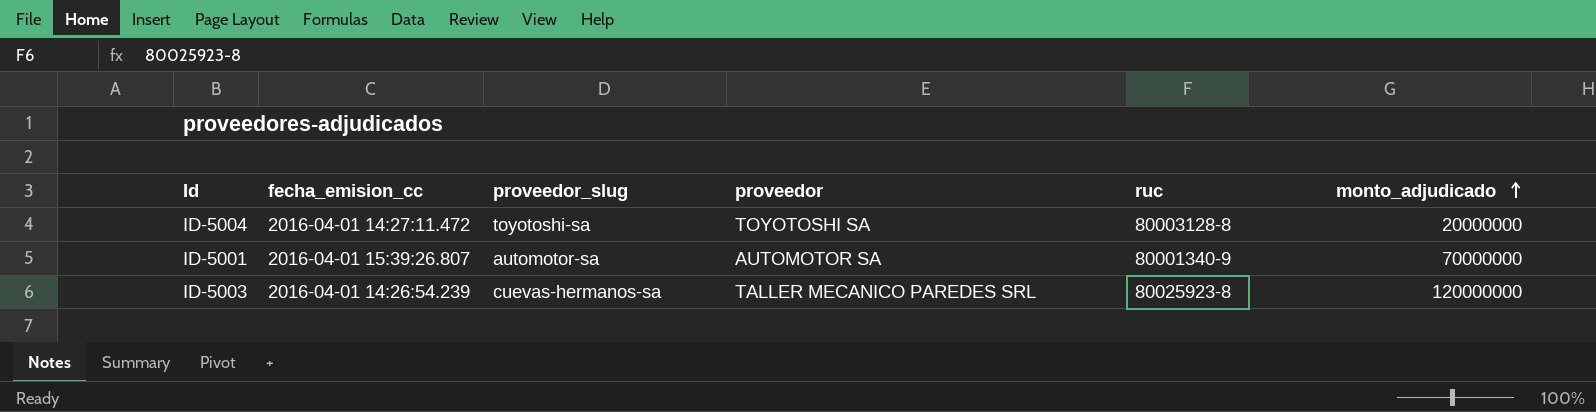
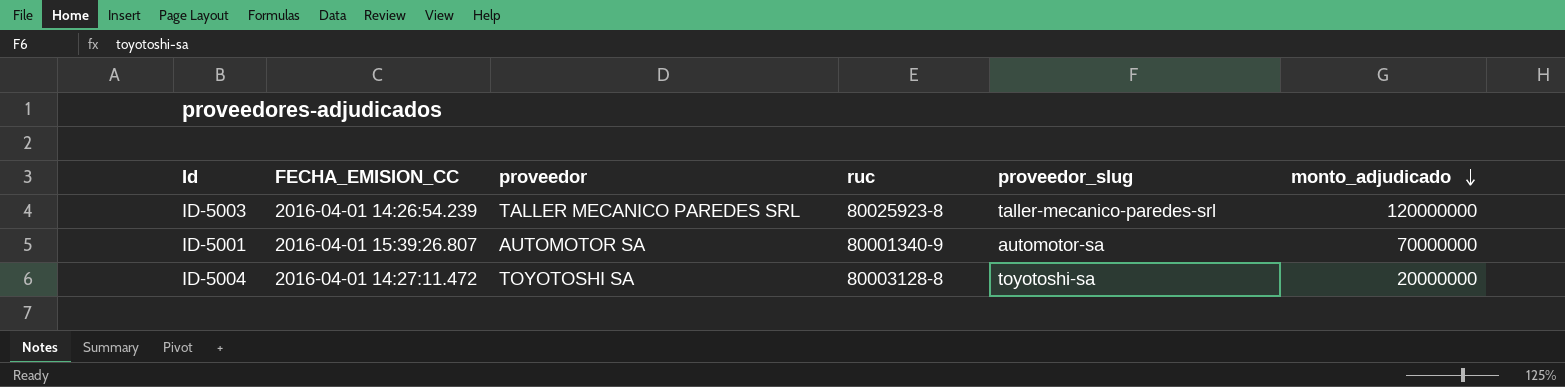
row order: monto_adjudicado ascending -> monto_adjudicado descending
column name: fecha_emision_cc -> FECHA_EMISION_CC
column proveedor_slug | position: 3 -> 5
ID-5003 | proveedor_slug: cuevas-hermanos-sa -> taller-mecanico-paredes-srl

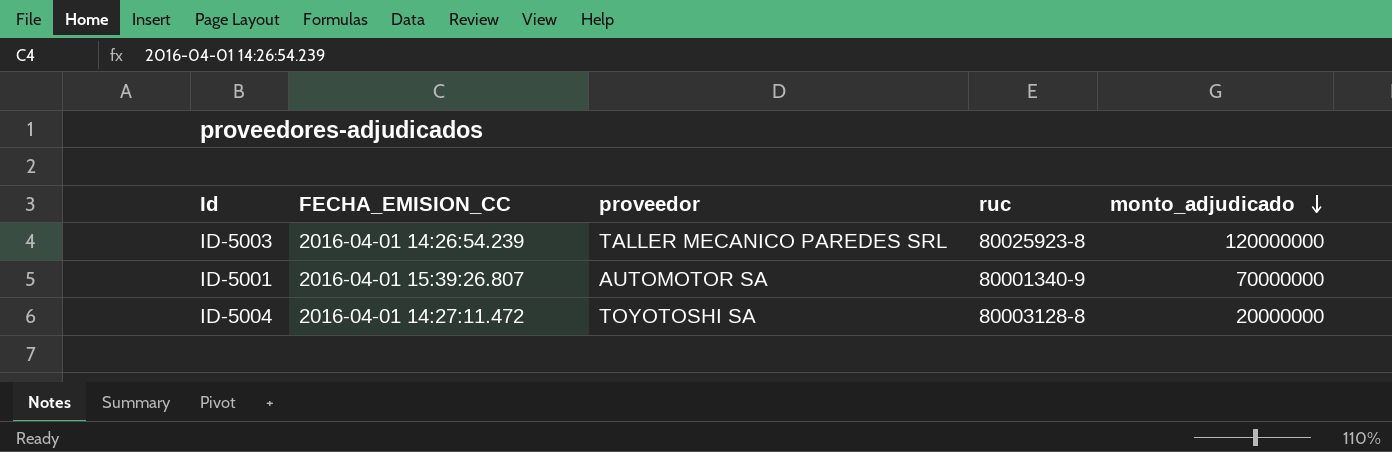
column proveedor_slug | position: 5 -> none

